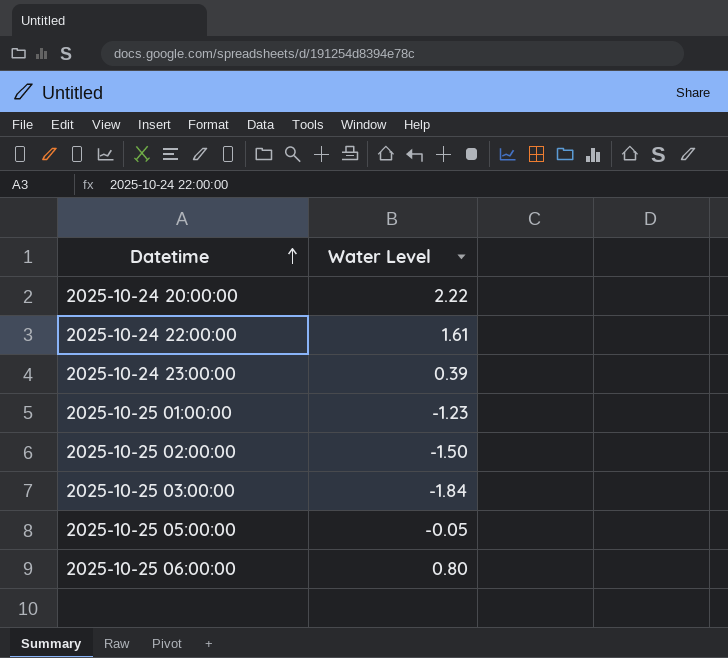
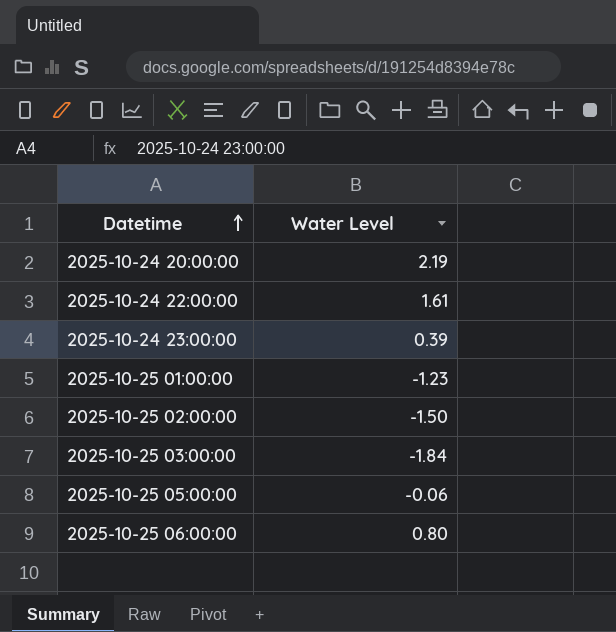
2025-10-24 20:00:00 | Water Level: 2.22 -> 2.19
2025-10-25 05:00:00 | Water Level: -0.05 -> -0.06

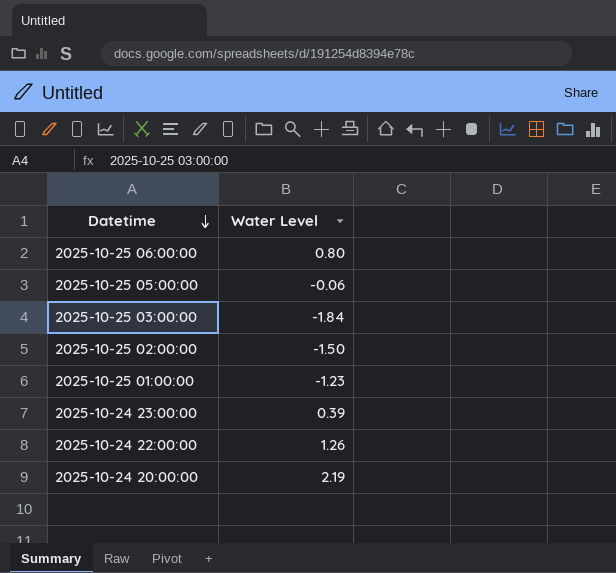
row order: Datetime ascending -> Datetime descending
2025-10-24 22:00:00 | Water Level: 1.61 -> 1.26

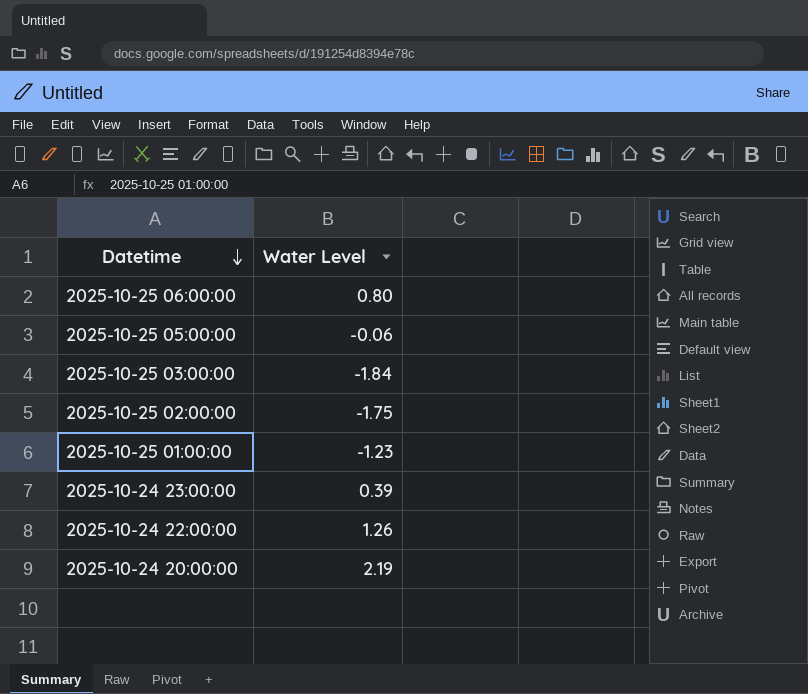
2025-10-25 02:00:00 | Water Level: -1.50 -> -1.75

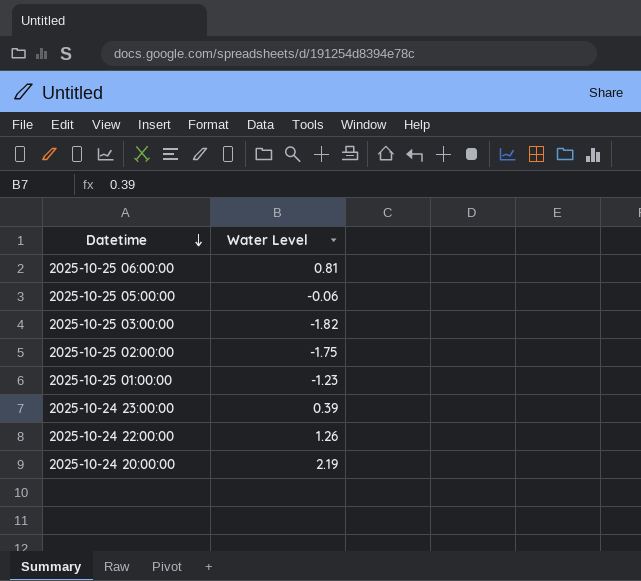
2025-10-25 06:00:00 | Water Level: 0.80 -> 0.81
2025-10-25 03:00:00 | Water Level: -1.84 -> -1.82

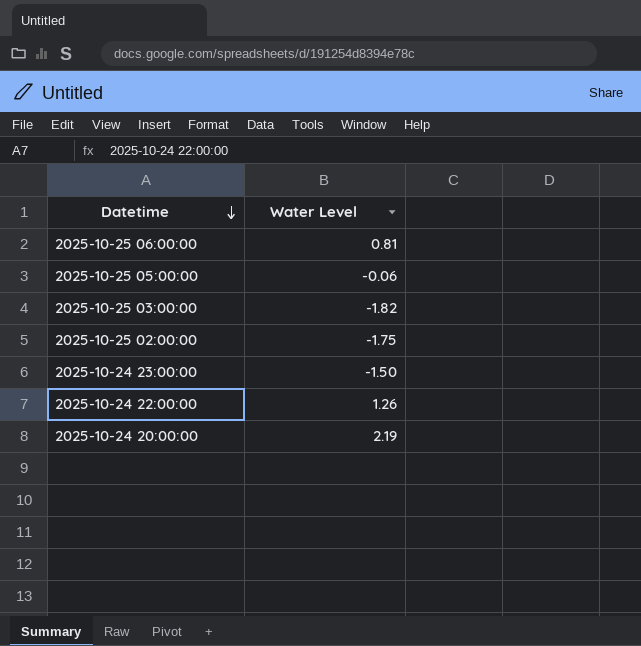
row 2025-10-25 01:00:00: -1.23 -> none
2025-10-24 23:00:00 | Water Level: 0.39 -> -1.50

